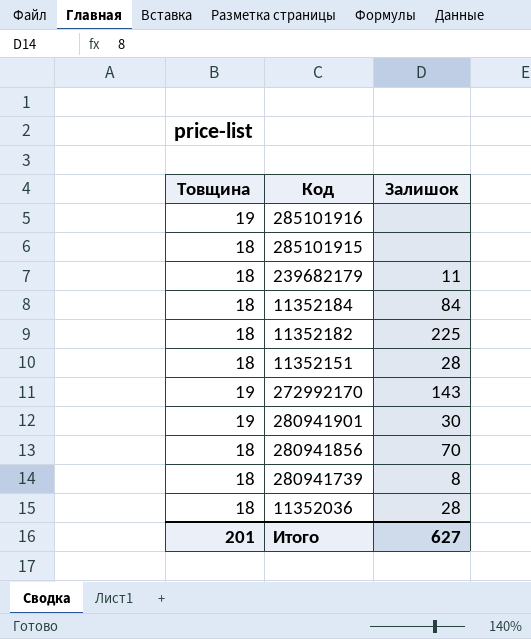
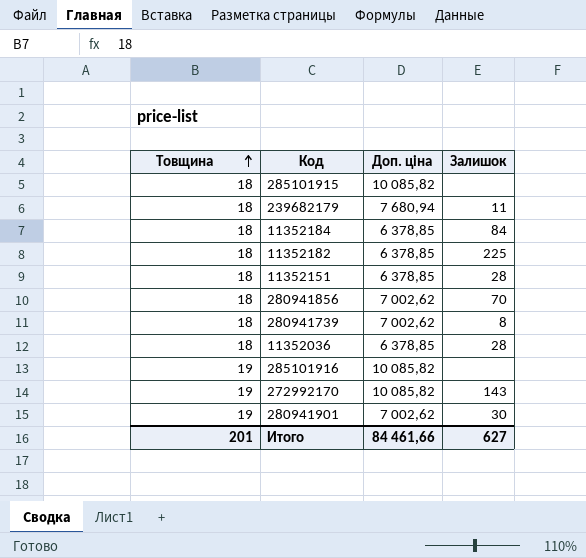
row order: none -> Товщина ascending
column Доп. ціна | position: none -> 3

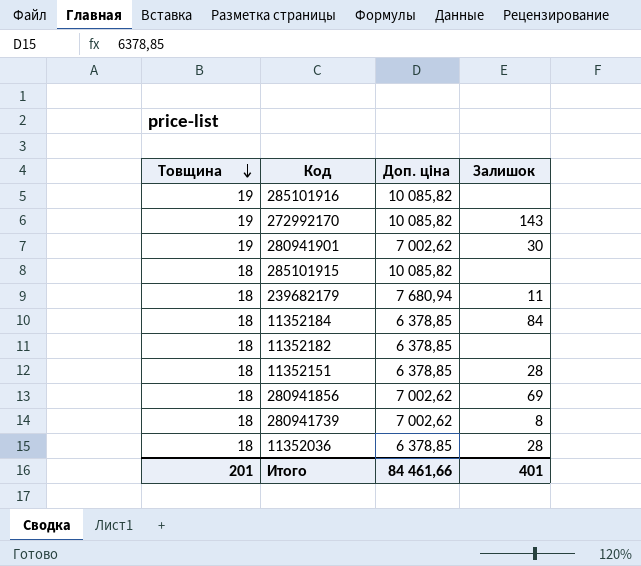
row order: Товщина ascending -> Товщина descending
11352182 | Залишок: 225 -> none
280941856 | Залишок: 70 -> 69
Итого | Залишок: 627 -> 401

